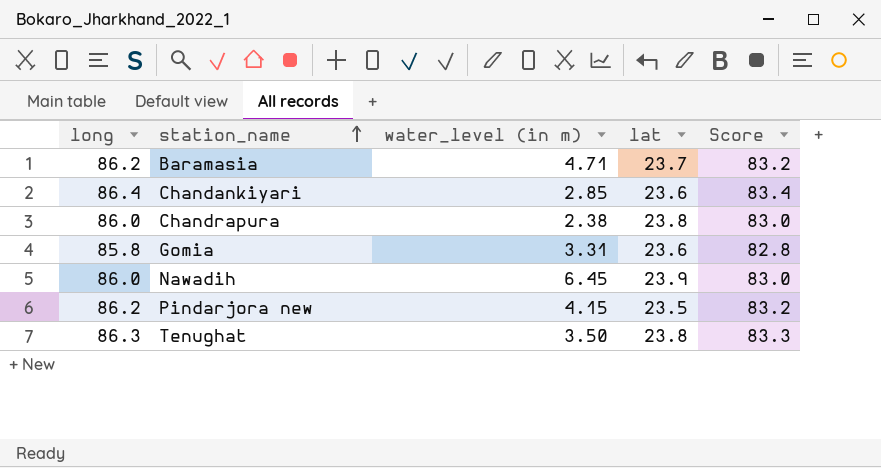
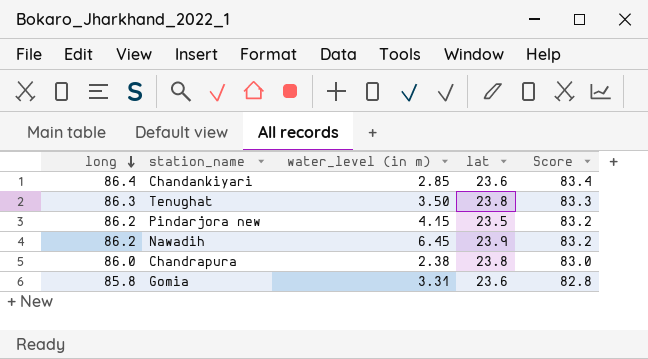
row order: station_name ascending -> long descending
row Baramasia: 86.2 | 4.71 | 23.7 | 83.2 -> none
Nawadih | long: 86.0 -> 86.2
Nawadih | Score: 83.0 -> 83.2

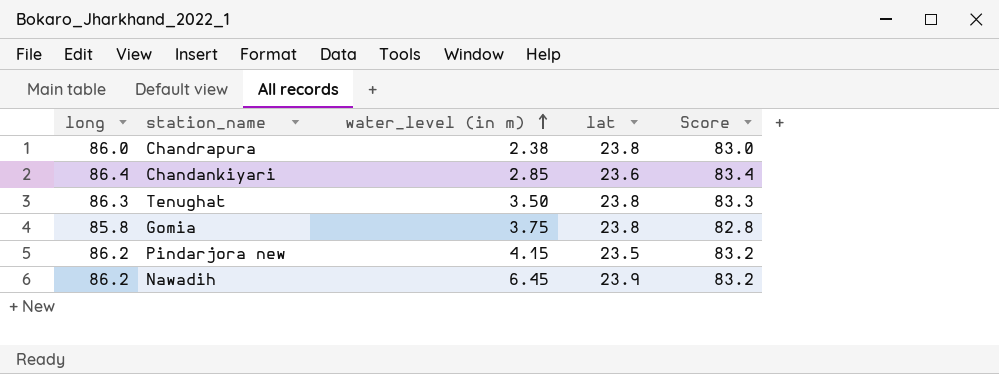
row order: long descending -> water_level (in m) ascending
Gomia | water_level (in m): 3.31 -> 3.75
Gomia | lat: 23.6 -> 23.8

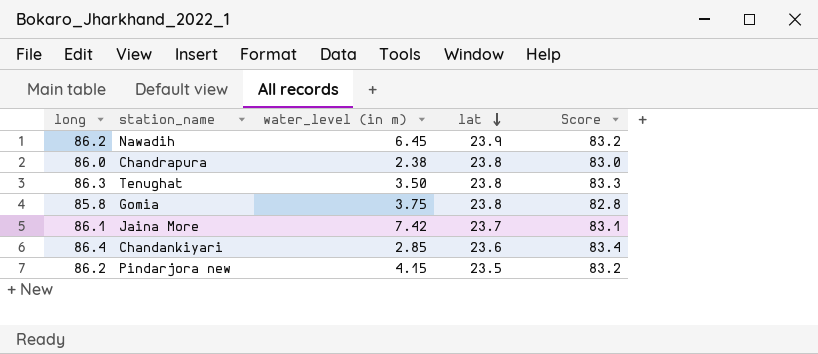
row order: water_level (in m) ascending -> lat descending
row Jaina More: none -> 86.1 | 7.42 | 23.7 | 83.1

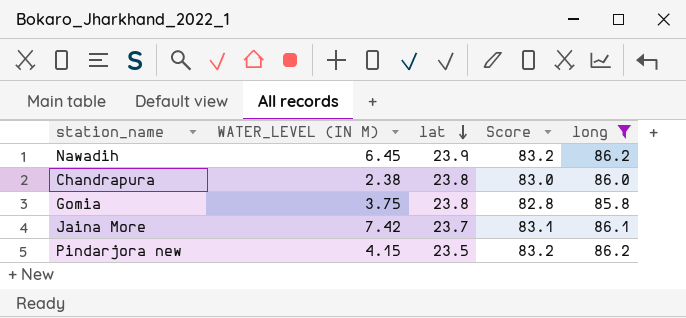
filter: none -> long <= 86.2
column name: water_level (in m) -> WATER_LEVEL (IN M)
column long | position: 1 -> 5

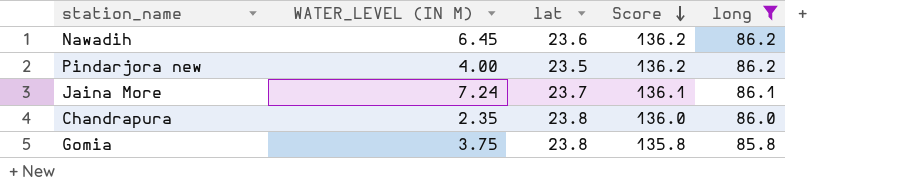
row order: lat descending -> Score descending
column Score | formula: [long] - 3 -> [long] + 50
Nawadih | lat: 23.9 -> 23.6
Pindarjora new | WATER_LEVEL (IN M): 4.15 -> 4.00
Jaina More | WATER_LEVEL (IN M): 7.42 -> 7.24
Chandrapura | WATER_LEVEL (IN M): 2.38 -> 2.35

